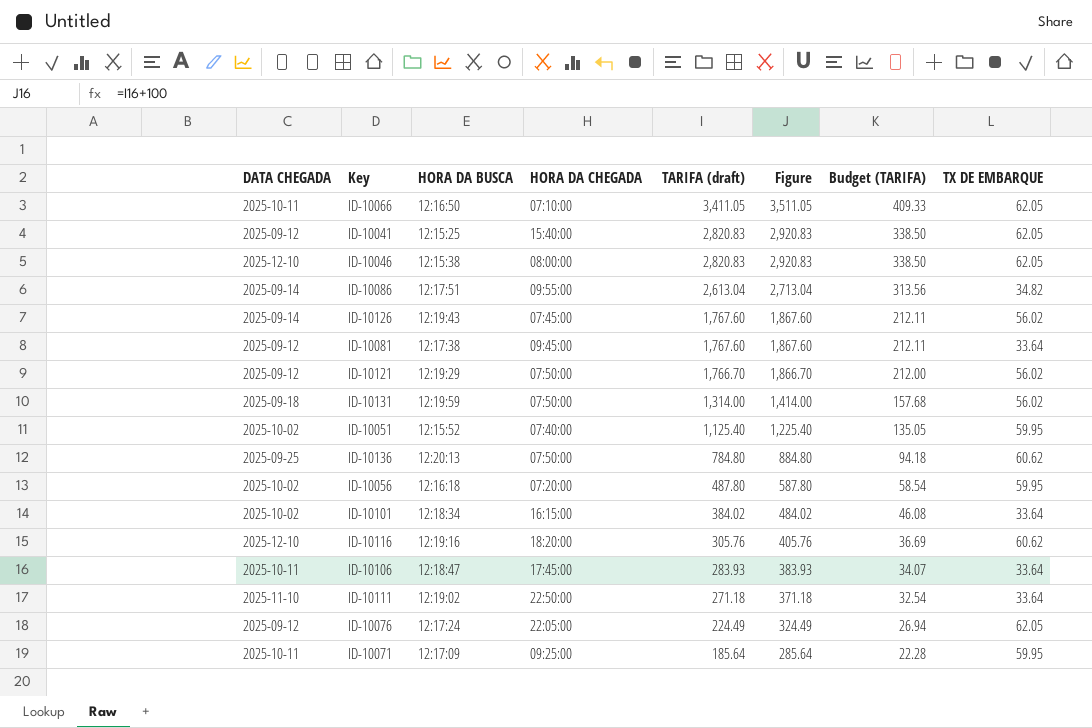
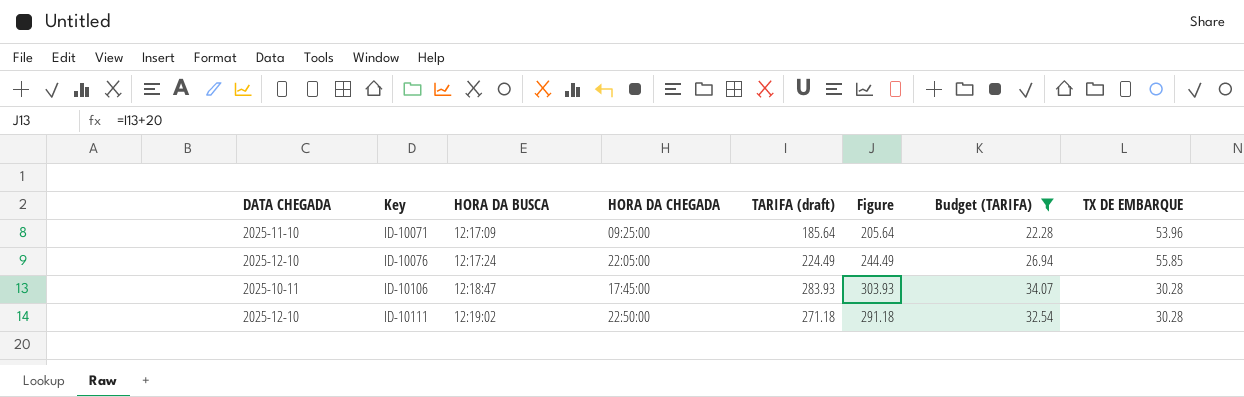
filter: none -> Budget (TARIFA) <= 34.07
row order: TARIFA (draft) descending -> Key ascending
column Figure | formula: [TARIFA (draft)] + 100 -> [TARIFA (draft)] + 20
ID-10071 | DATA CHEGADA: 2025-10-11 -> 2025-11-10
ID-10071 | TX DE EMBARQUE: 59.95 -> 53.96
ID-10076 | DATA CHEGADA: 2025-09-12 -> 2025-12-10
ID-10076 | TX DE EMBARQUE: 62.05 -> 55.85
ID-10106 | TX DE EMBARQUE: 33.64 -> 30.28
ID-10111 | DATA CHEGADA: 2025-11-10 -> 2025-12-10
ID-10111 | TX DE EMBARQUE: 33.64 -> 30.28

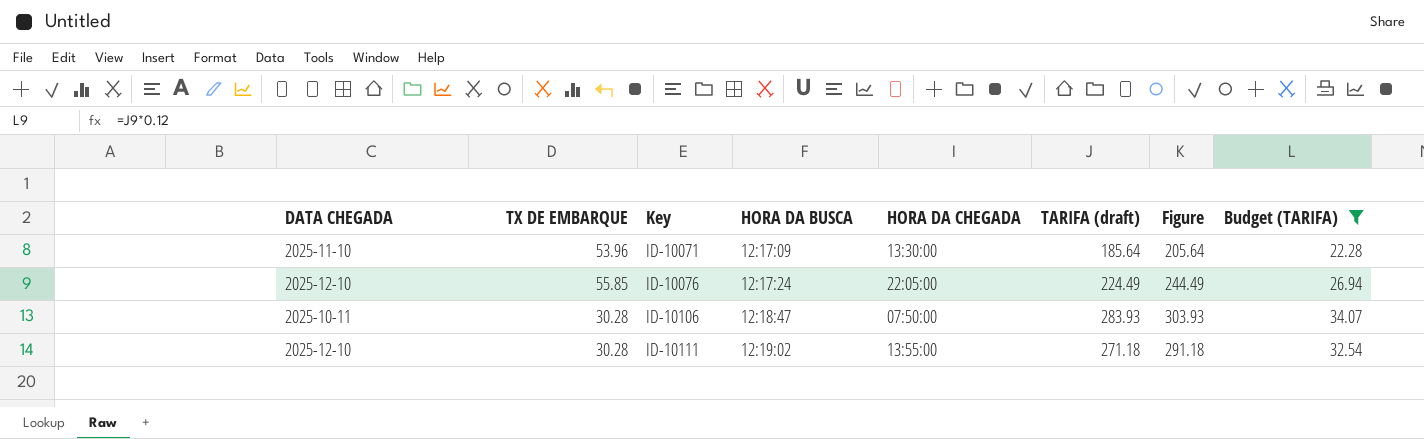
column TX DE EMBARQUE | position: 8 -> 2
ID-10071 | HORA DA CHEGADA: 09:25:00 -> 13:30:00
ID-10106 | HORA DA CHEGADA: 17:45:00 -> 07:50:00
ID-10111 | HORA DA CHEGADA: 22:50:00 -> 13:55:00

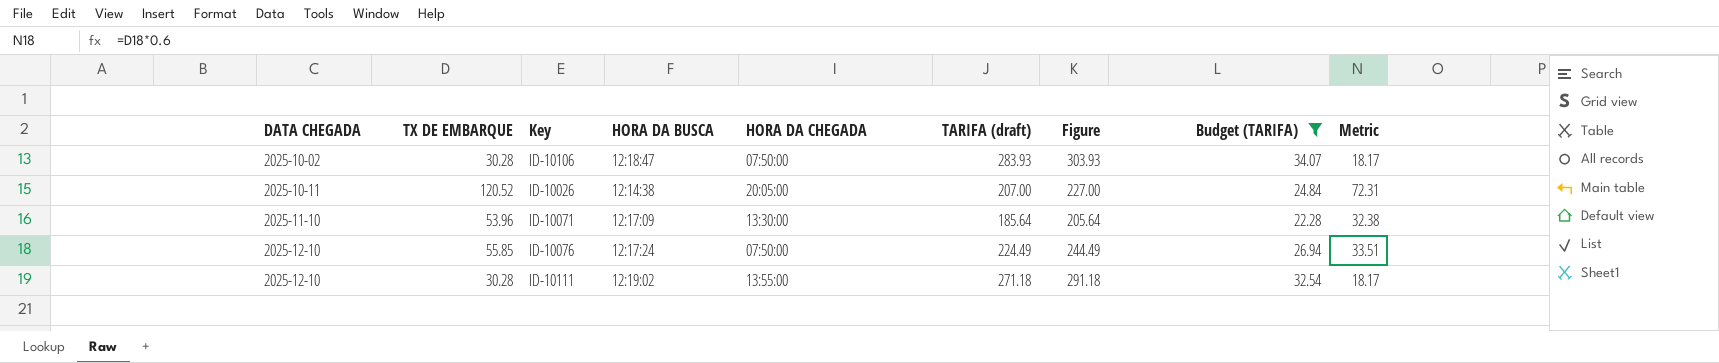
row order: Key ascending -> DATA CHEGADA ascending
column Metric | formula: none -> [TX DE EMBARQUE] * 0.6
ID-10106 | DATA CHEGADA: 2025-10-11 -> 2025-10-02
row ID-10026: none -> 2025-10-11 | 120.52 | 12:14:38 | 20:05:00 | 207.00 | 227.00 | 24.84 | 72.31
ID-10076 | HORA DA CHEGADA: 22:05:00 -> 07:50:00

